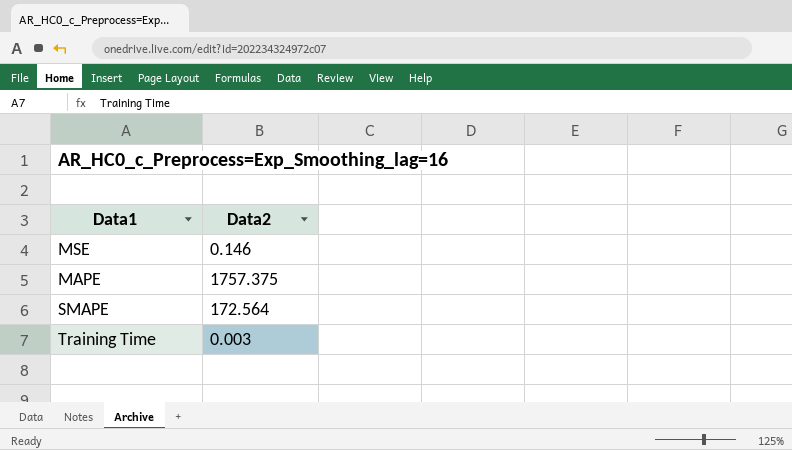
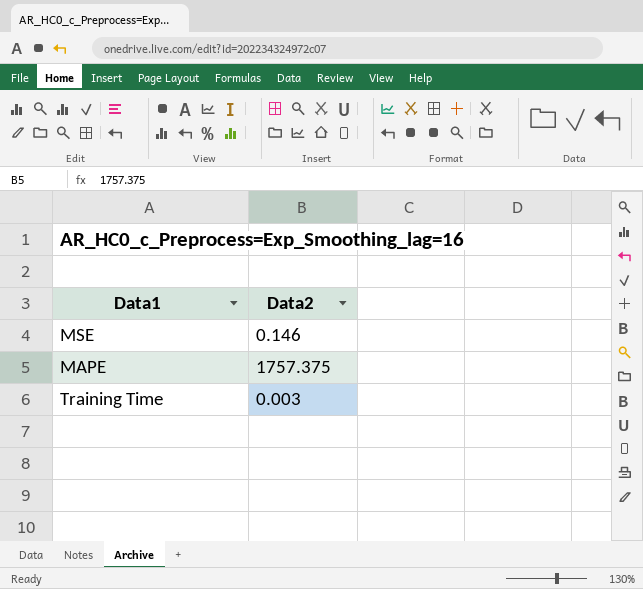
row SMAPE: 172.564 -> none

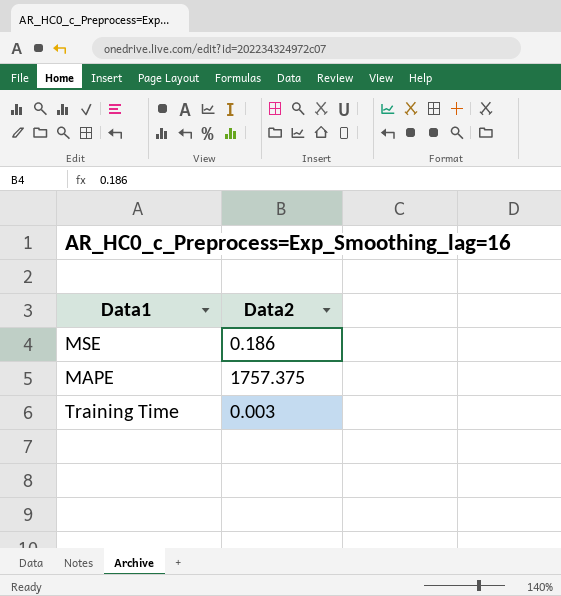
MSE | Data2: 0.146 -> 0.186

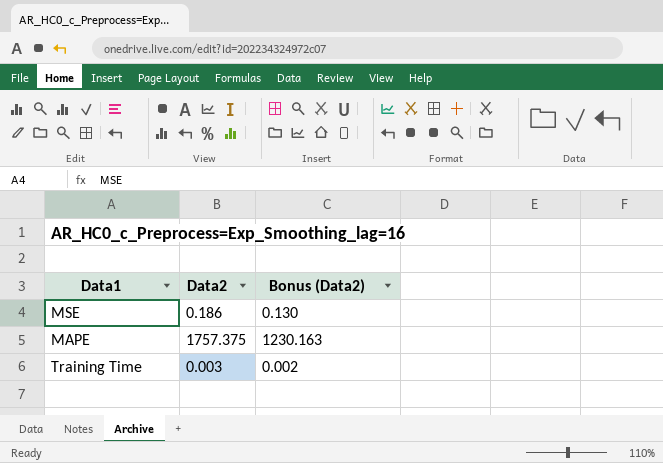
column Bonus (Data2) | formula: none -> [Data2] * 0.7

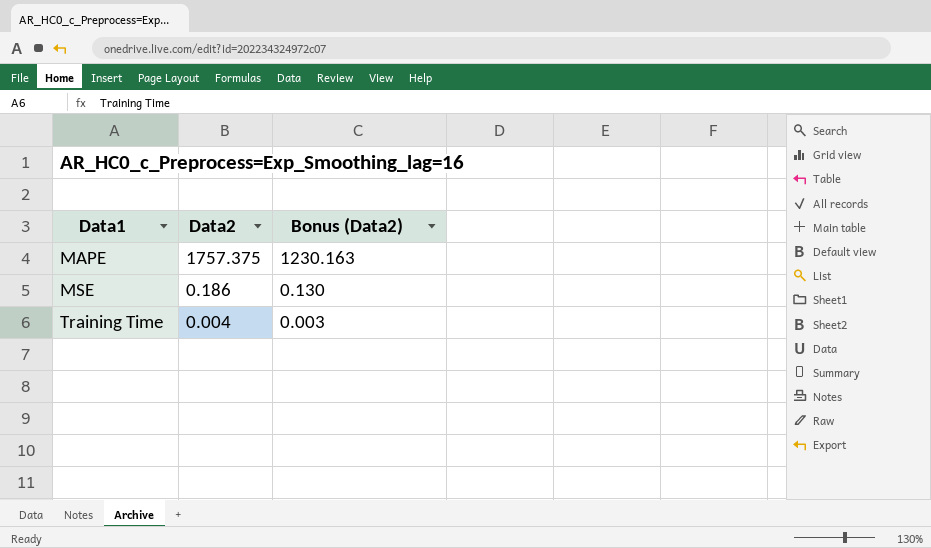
row order: none -> Data1 ascending
Training Time | Data2: 0.003 -> 0.004
Training Time | Bonus (Data2): 0.002 -> 0.003

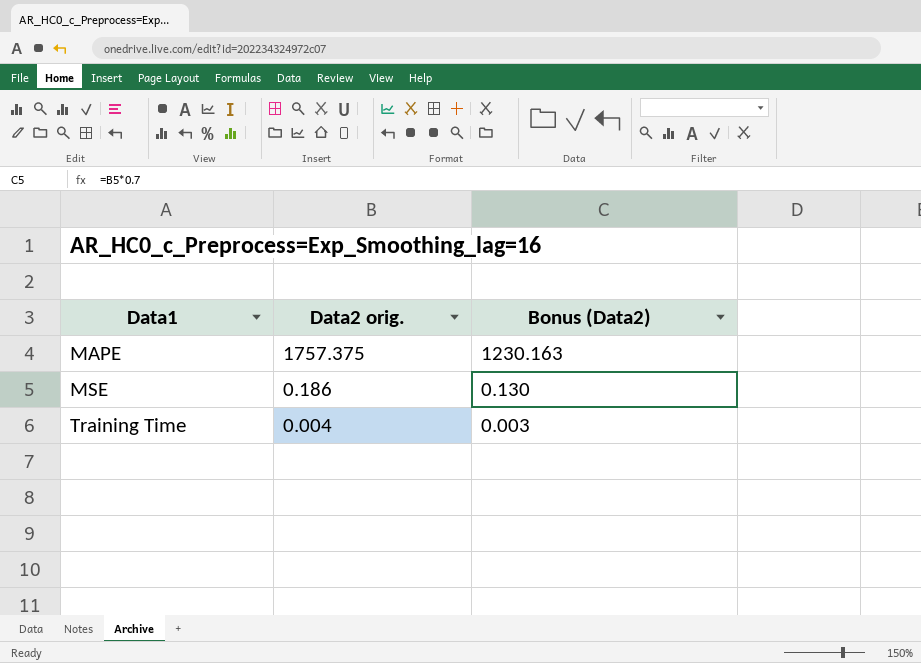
column name: Data2 -> Data2 orig.

